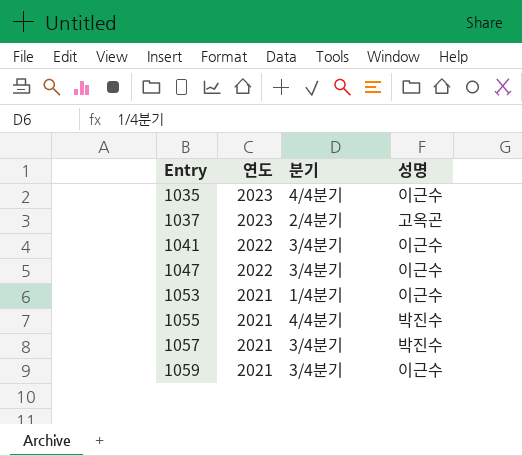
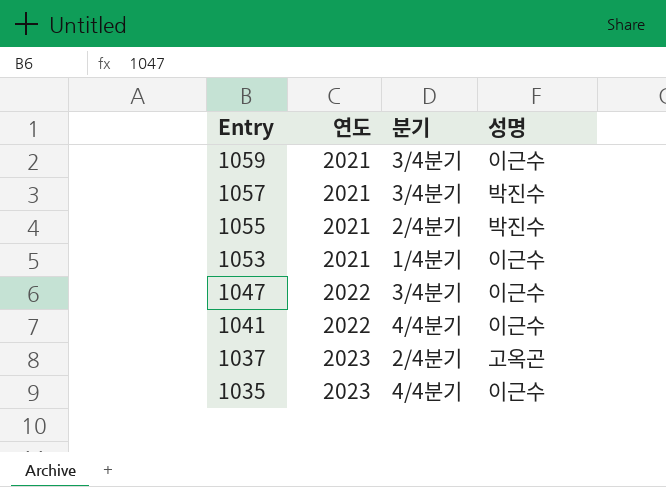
row order: Entry ascending -> Entry descending
1055 | 분기: 4/4분기 -> 2/4분기
1041 | 분기: 3/4분기 -> 4/4분기

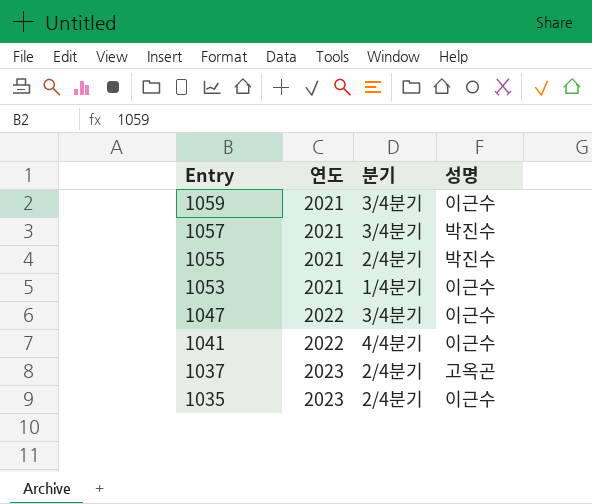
1035 | 분기: 4/4분기 -> 2/4분기

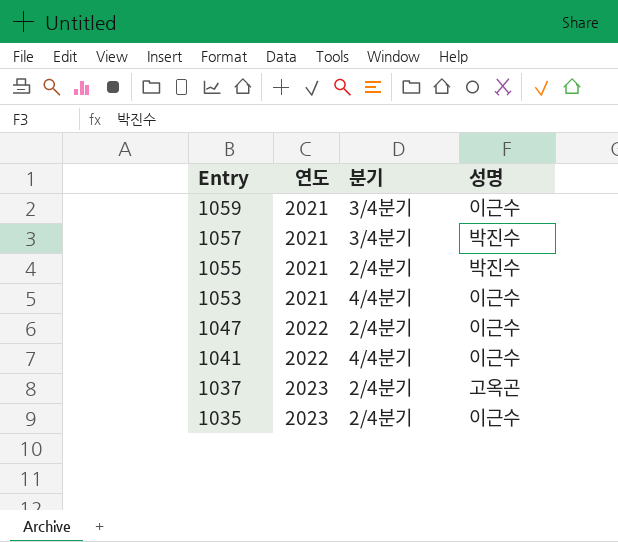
1053 | 분기: 1/4분기 -> 4/4분기
1047 | 분기: 3/4분기 -> 2/4분기

